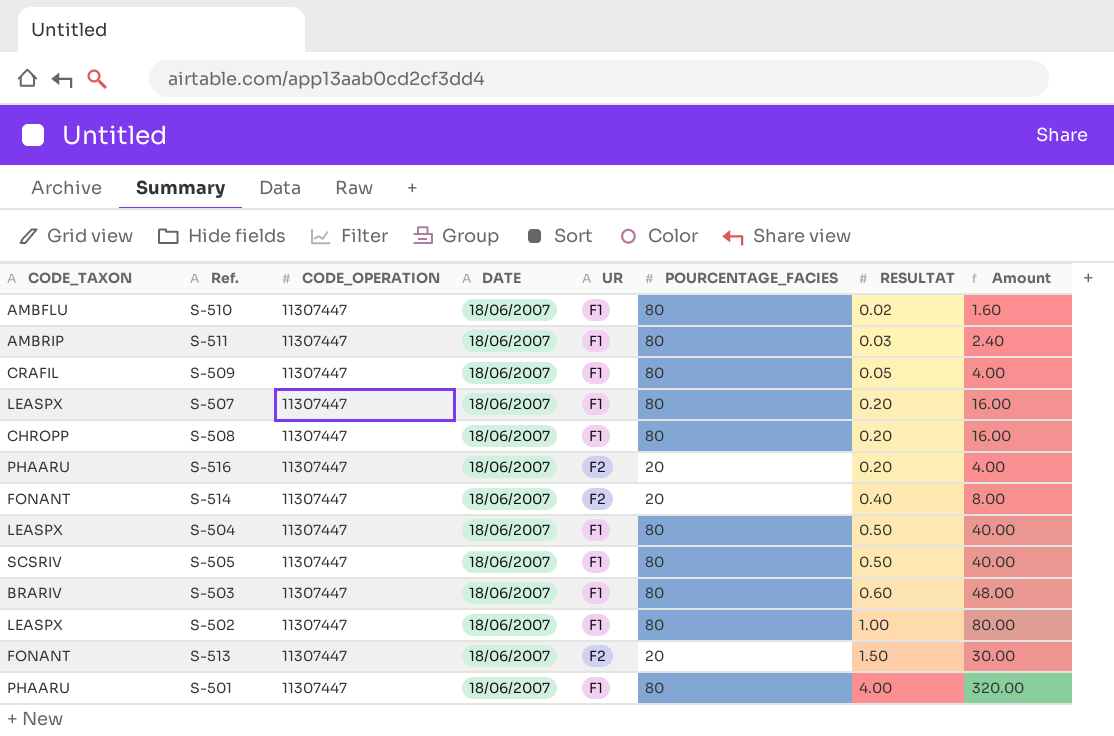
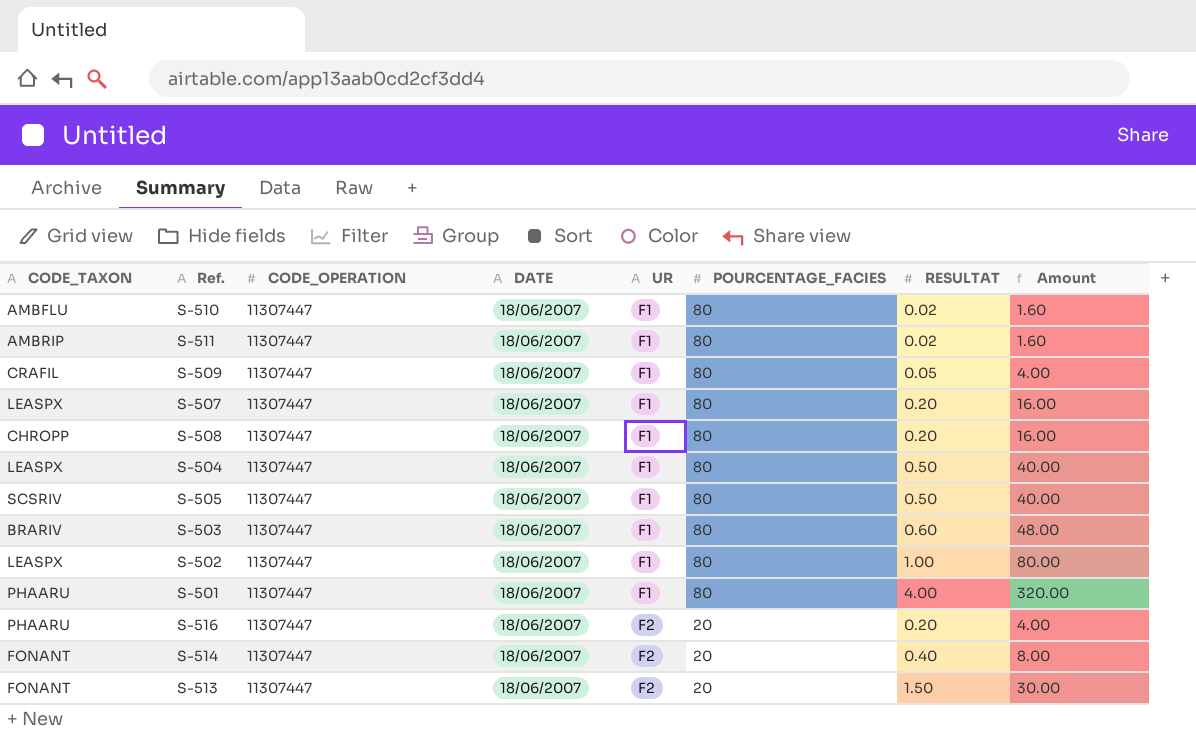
row order: RESULTAT ascending -> UR ascending
S-511 | RESULTAT: 0.03 -> 0.02
S-511 | Amount: 2.40 -> 1.60

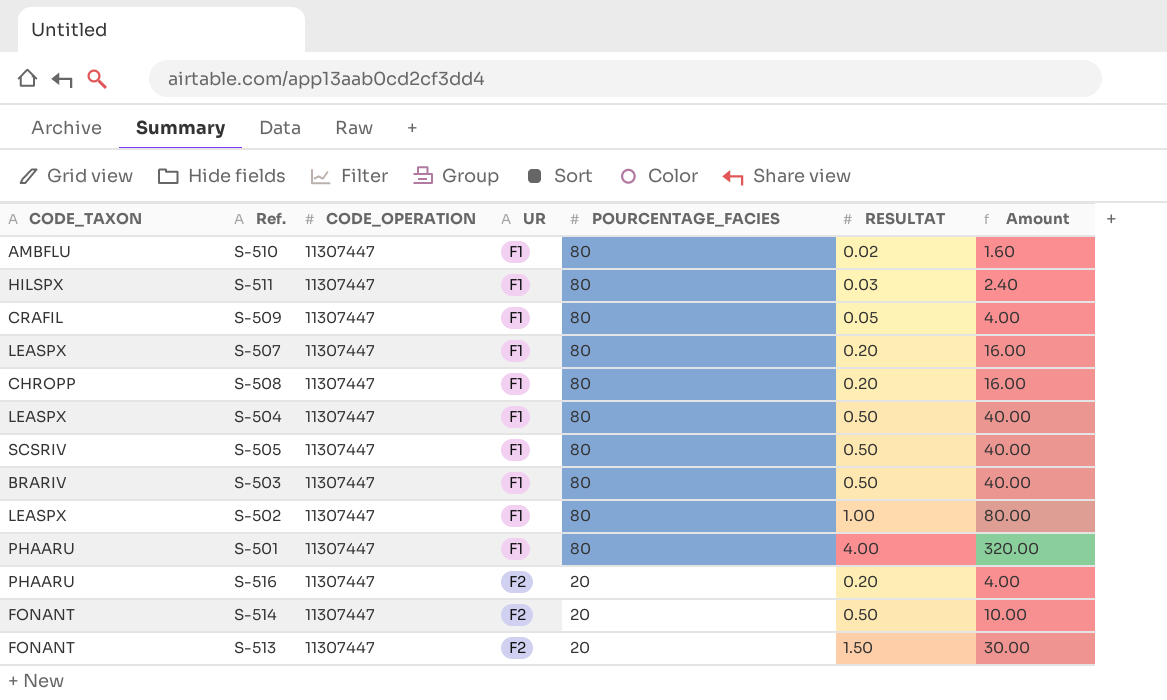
column DATE | position: 4 -> none
S-511 | CODE_TAXON: AMBRIP -> HILSPX
S-511 | RESULTAT: 0.02 -> 0.03
S-511 | Amount: 1.60 -> 2.40
S-503 | RESULTAT: 0.60 -> 0.50
S-503 | Amount: 48.00 -> 40.00
S-514 | RESULTAT: 0.40 -> 0.50
S-514 | Amount: 8.00 -> 10.00

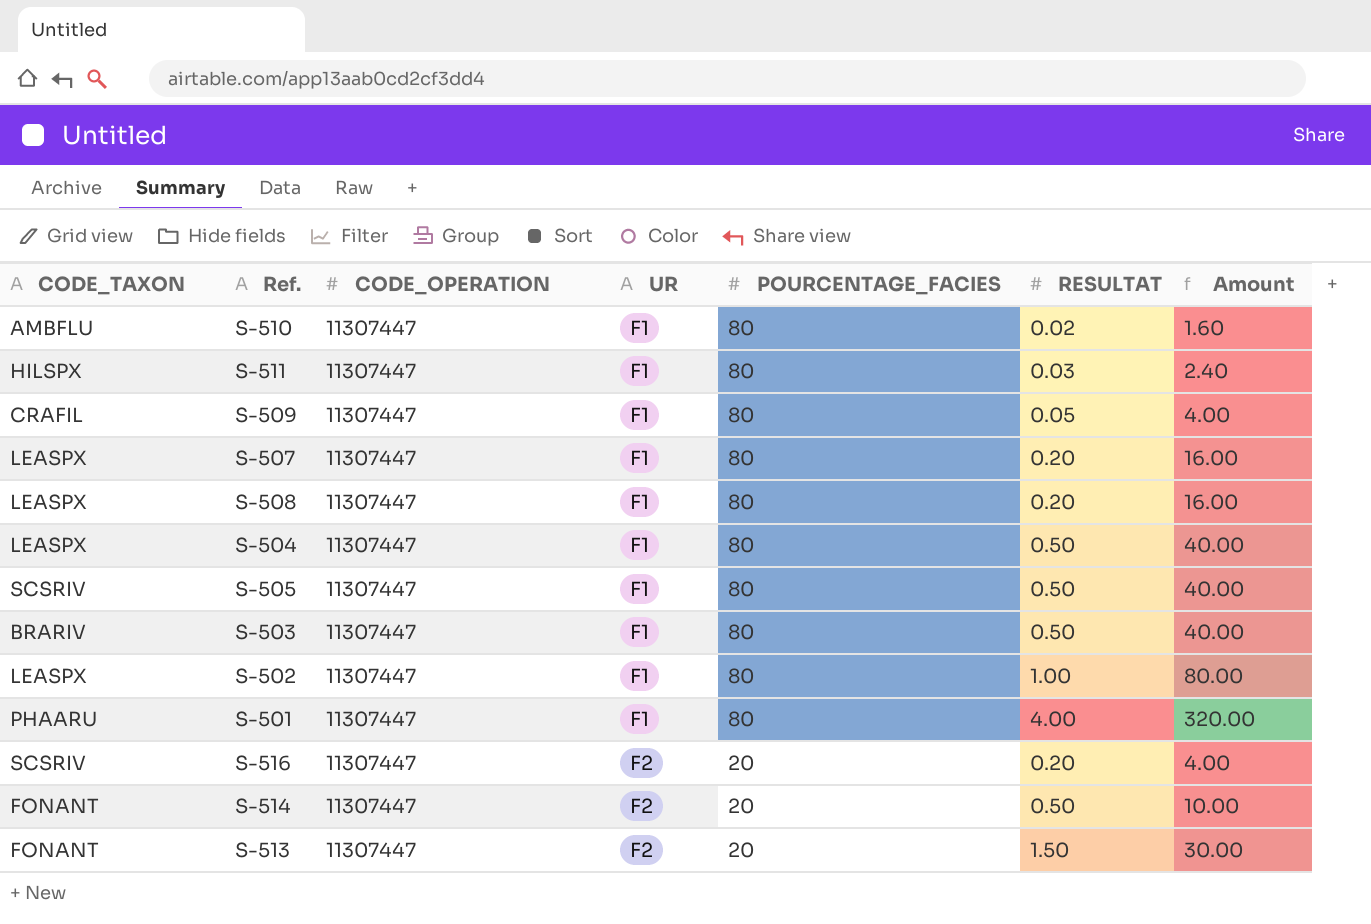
S-508 | CODE_TAXON: CHROPP -> LEASPX
S-516 | CODE_TAXON: PHAARU -> SCSRIV

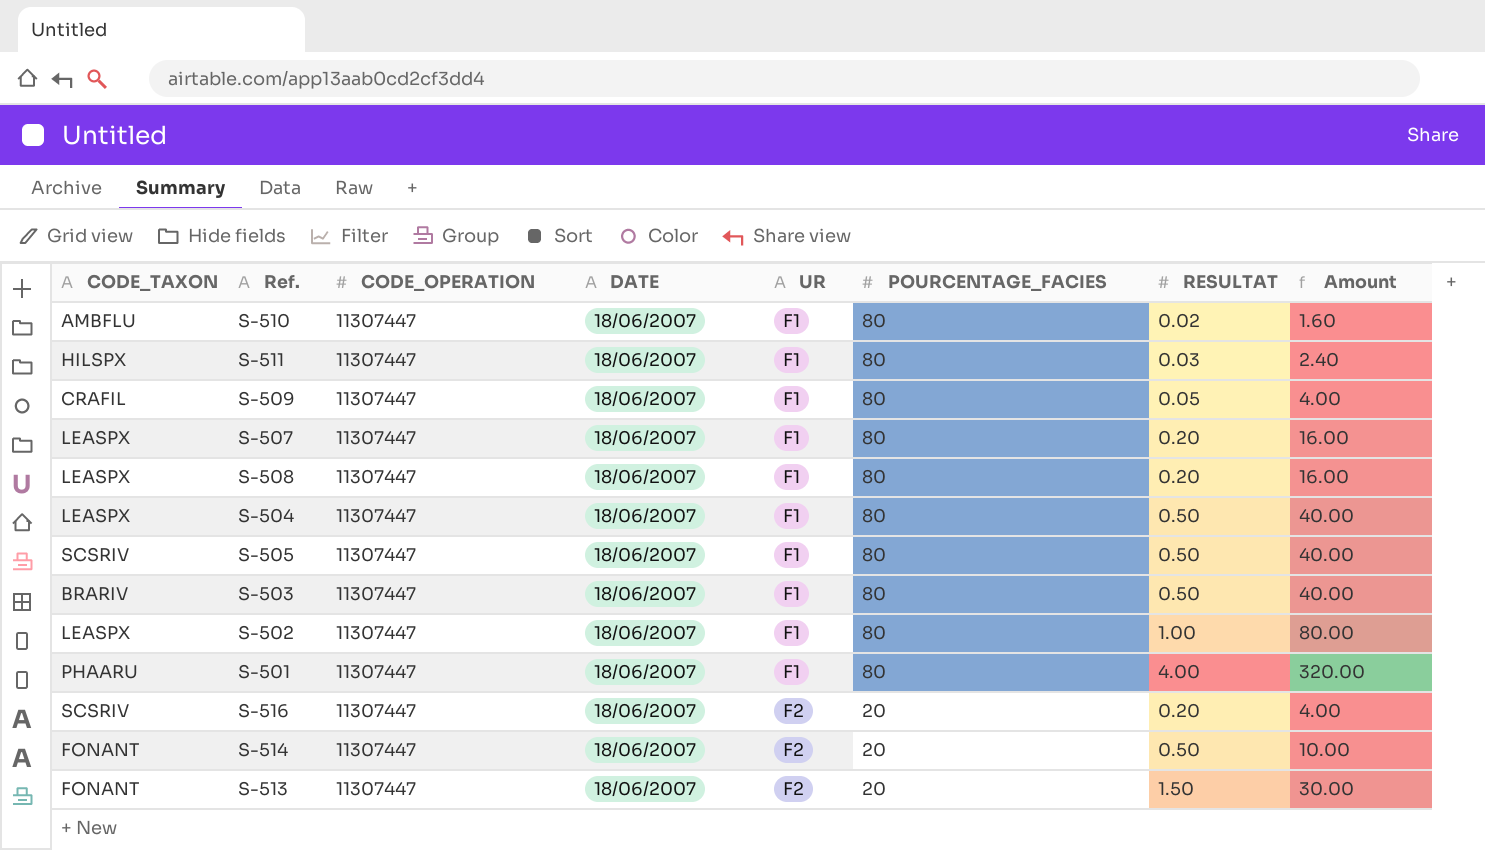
column DATE | position: none -> 4

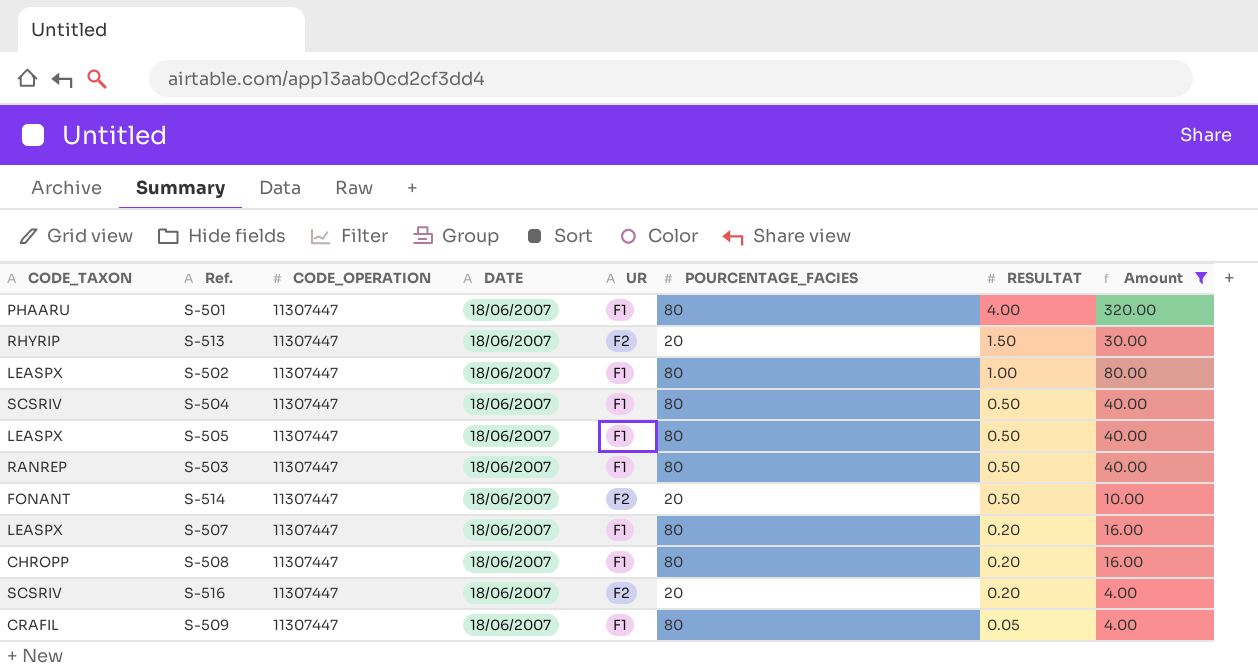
filter: none -> Amount >= 4.00
row order: UR ascending -> RESULTAT descending
S-513 | CODE_TAXON: FONANT -> RHYRIP
S-504 | CODE_TAXON: LEASPX -> SCSRIV
S-505 | CODE_TAXON: SCSRIV -> LEASPX
S-503 | CODE_TAXON: BRARIV -> RANREP
S-508 | CODE_TAXON: LEASPX -> CHROPP

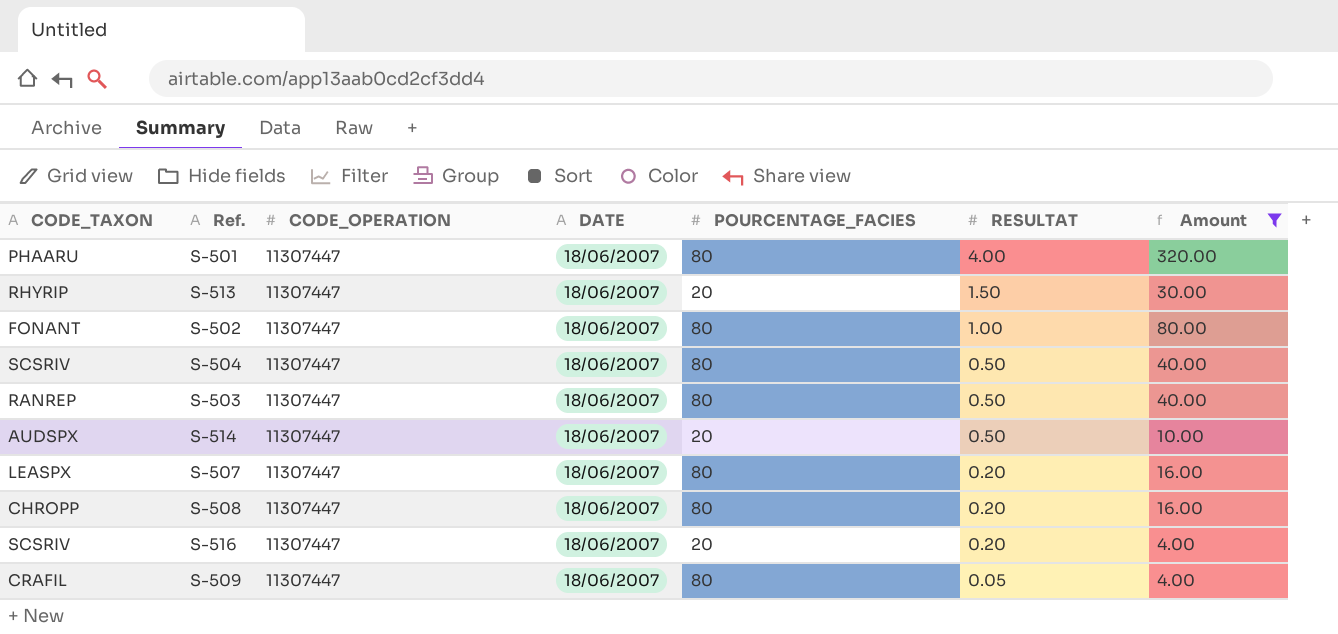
column UR | position: 5 -> none
row S-505: LEASPX | 11307447 | 18/06/2007 | F1 | 80 | 0.50 | 40.00 -> none
S-502 | CODE_TAXON: LEASPX -> FONANT
S-514 | CODE_TAXON: FONANT -> AUDSPX

